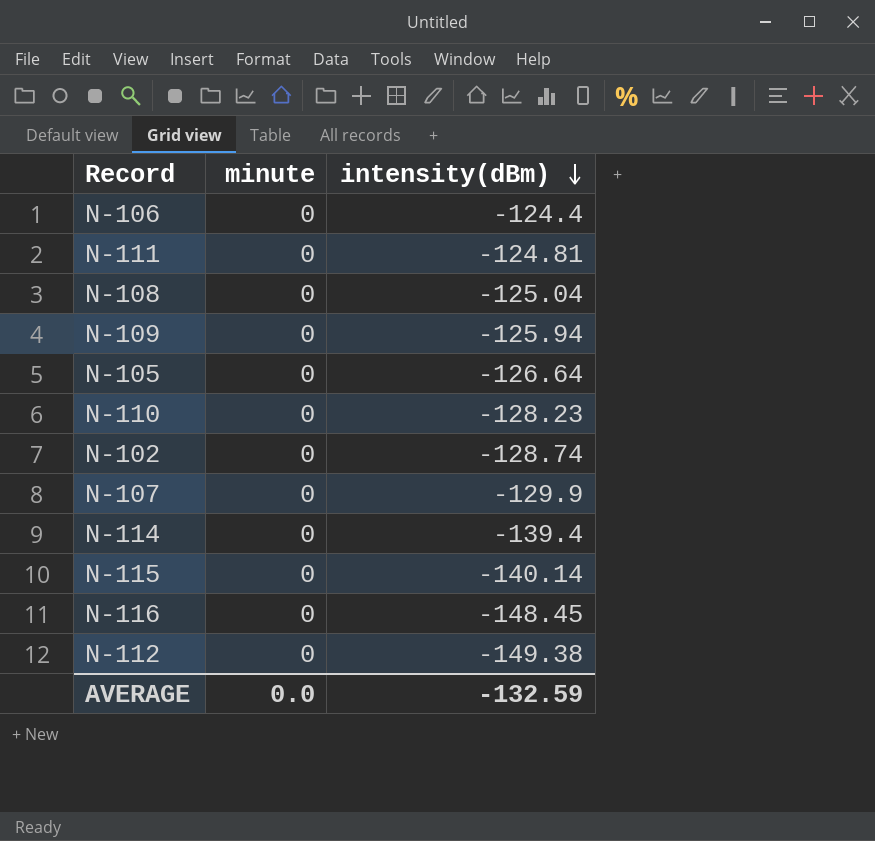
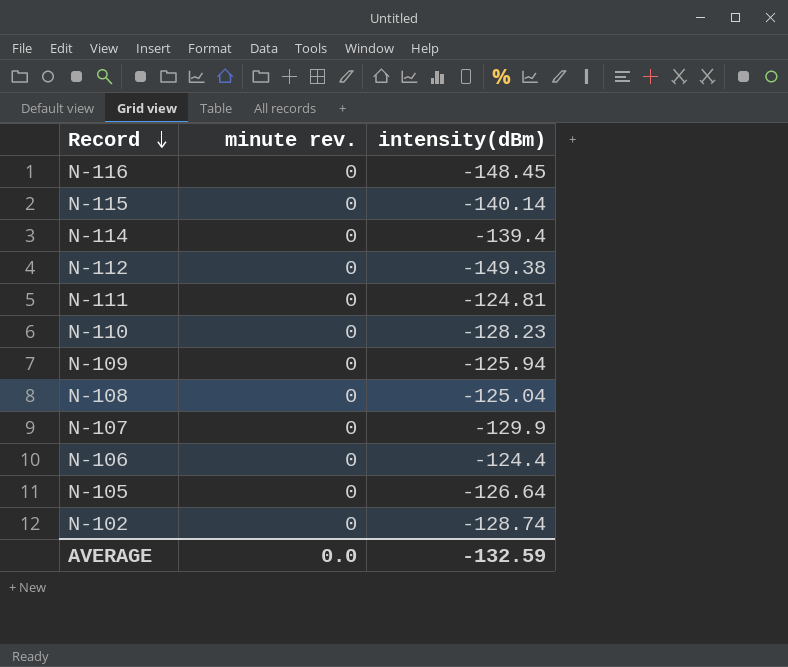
row order: intensity(dBm) descending -> Record descending
column name: minute -> minute rev.

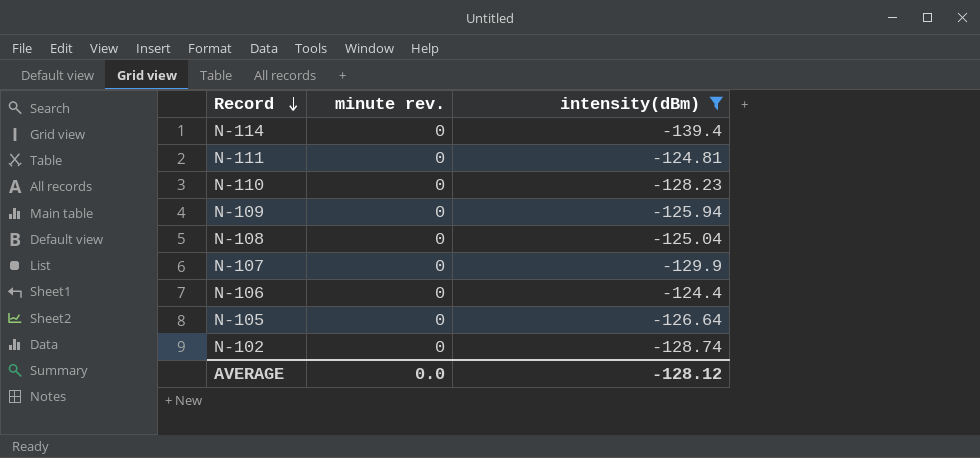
filter: none -> intensity(dBm) >= -139.4
AVERAGE | intensity(dBm): -132.59 -> -128.12

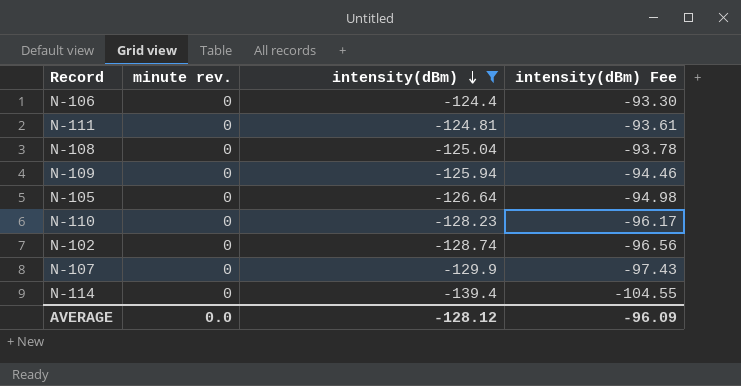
row order: Record descending -> intensity(dBm) descending
column intensity(dBm) Fee | formula: none -> [intensity(dBm)] * 0.75

